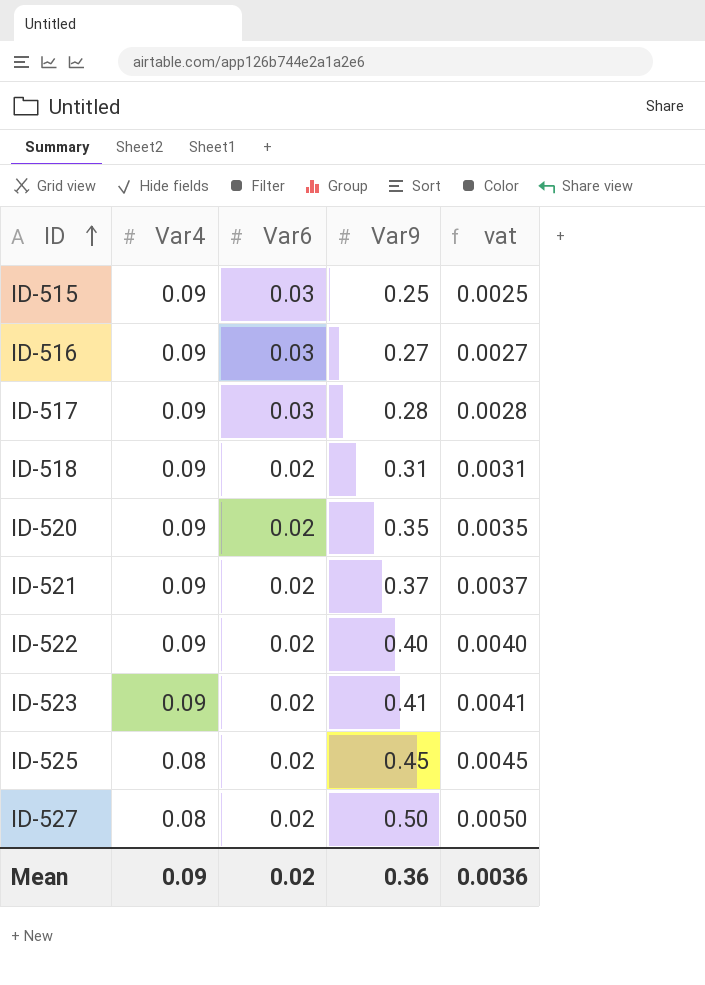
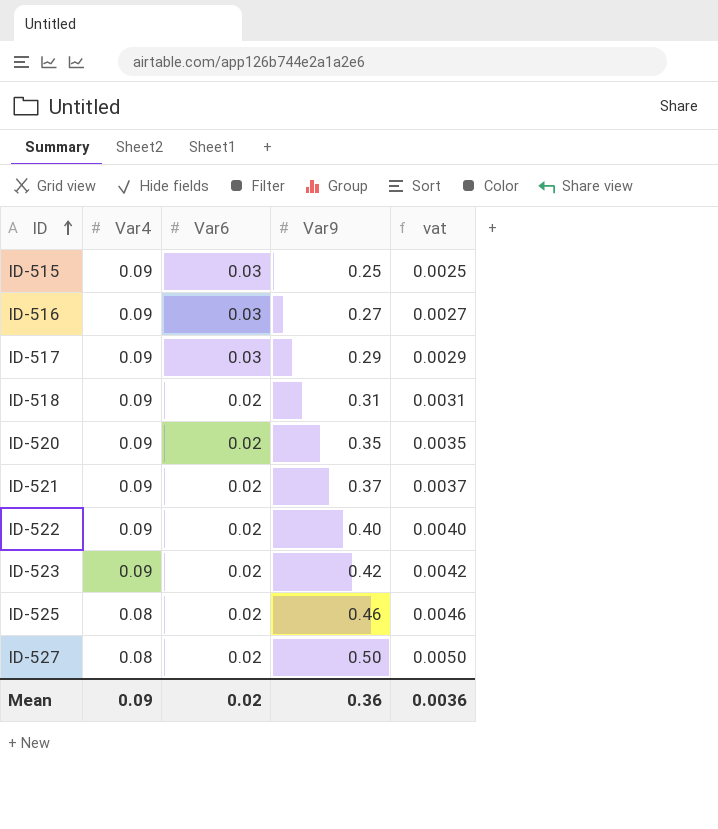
ID-517 | Var9: 0.28 -> 0.29
ID-517 | vat: 0.0028 -> 0.0029
ID-523 | Var9: 0.41 -> 0.42
ID-523 | vat: 0.0041 -> 0.0042
ID-525 | Var9: 0.45 -> 0.46
ID-525 | vat: 0.0045 -> 0.0046

